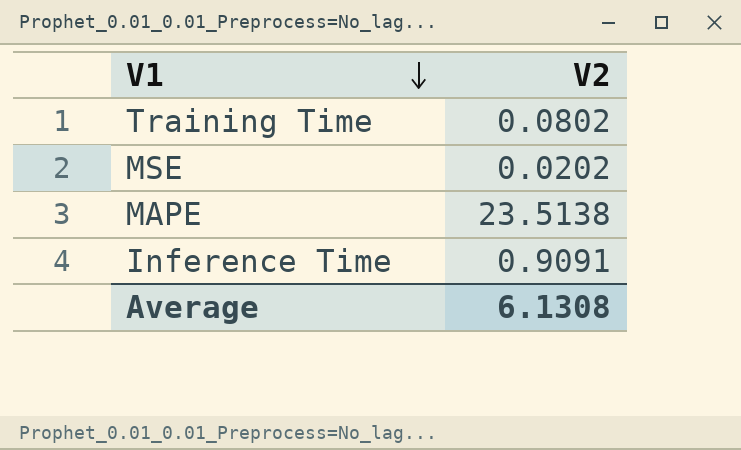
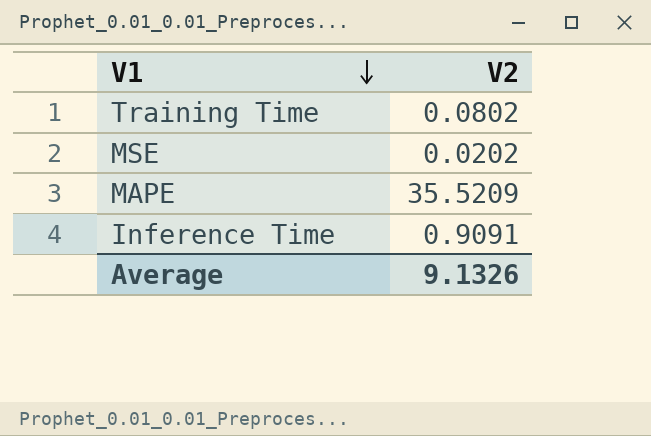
MAPE | V2: 23.5138 -> 35.5209
Average | V2: 6.1308 -> 9.1326

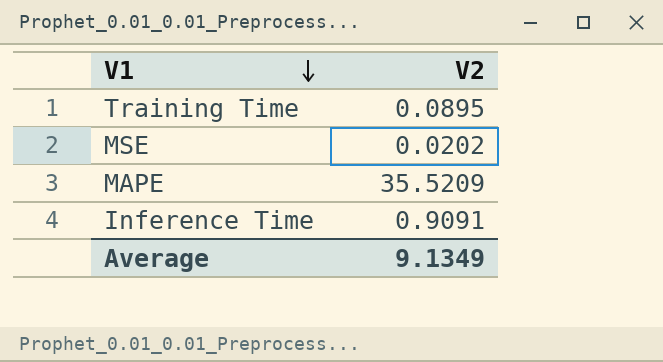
Training Time | V2: 0.0802 -> 0.0895
Average | V2: 9.1326 -> 9.1349

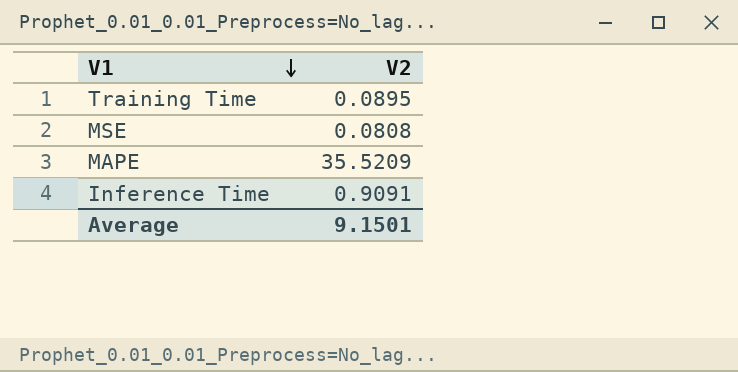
MSE | V2: 0.0202 -> 0.0808
Average | V2: 9.1349 -> 9.1501

